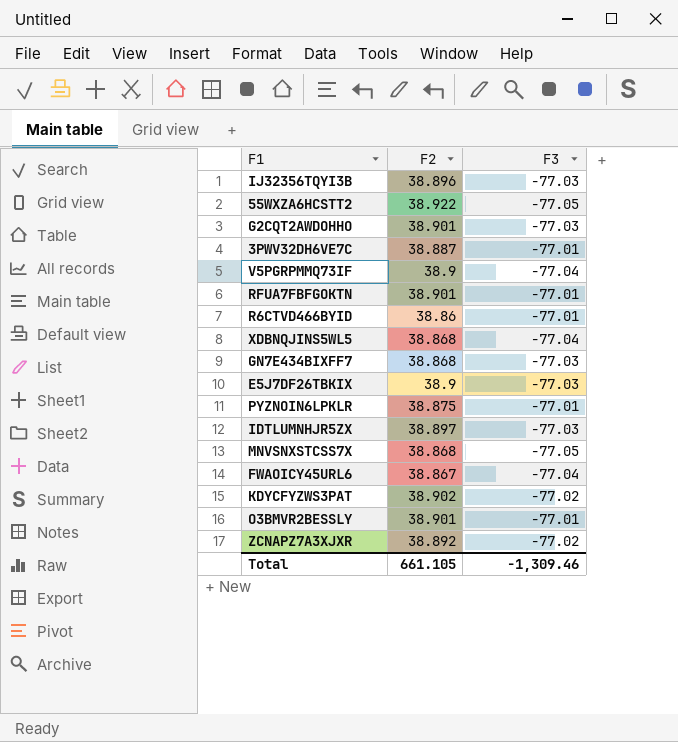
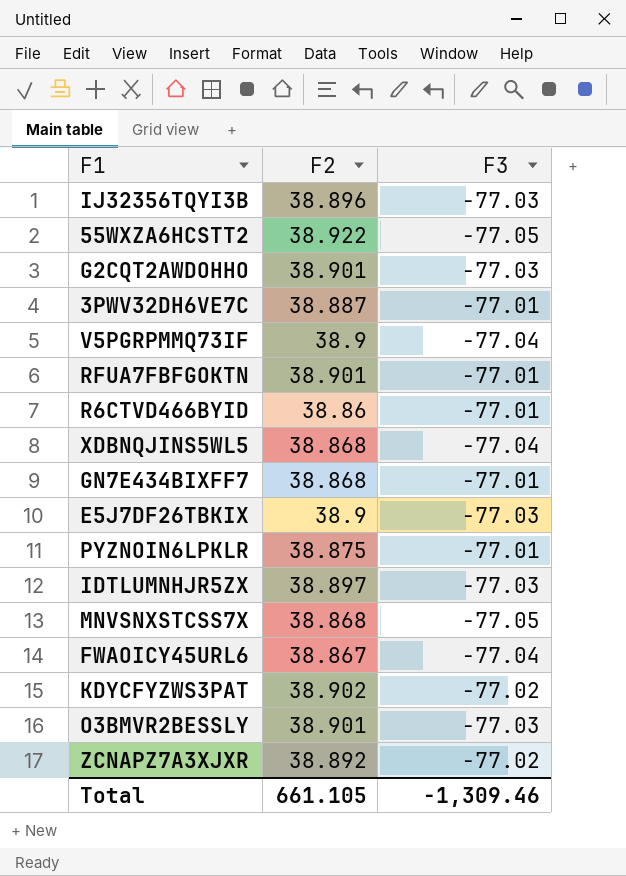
GN7E434BIXFF7 | F3: -77.03 -> -77.01
O3BMVR2BESSLY | F3: -77.01 -> -77.03

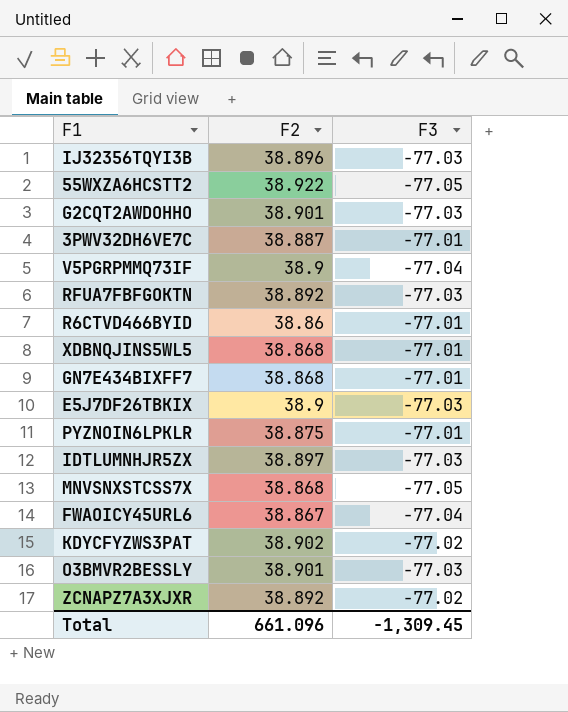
RFUA7FBFGOKTN | F2: 38.901 -> 38.892
RFUA7FBFGOKTN | F3: -77.01 -> -77.03
XDBNQJINS5WL5 | F3: -77.04 -> -77.01
Total | F2: 661.105 -> 661.096
Total | F3: -1,309.46 -> -1,309.45

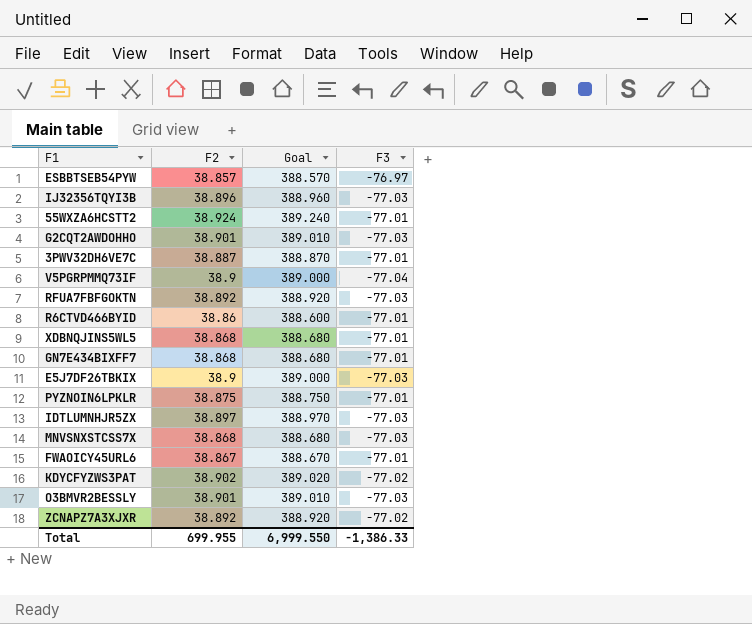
column Goal | formula: none -> [F2] * 10
row ESBBTSEB54PYW: none -> 38.857 | 388.570 | -76.97
55WXZA6HCSTT2 | F2: 38.922 -> 38.924
55WXZA6HCSTT2 | F3: -77.05 -> -77.01
MNVSNXSTCSS7X | F3: -77.05 -> -77.03
FWAOICY45URL6 | F3: -77.04 -> -77.01
Total | F2: 661.096 -> 699.955
Total | F3: -1,309.45 -> -1,386.33

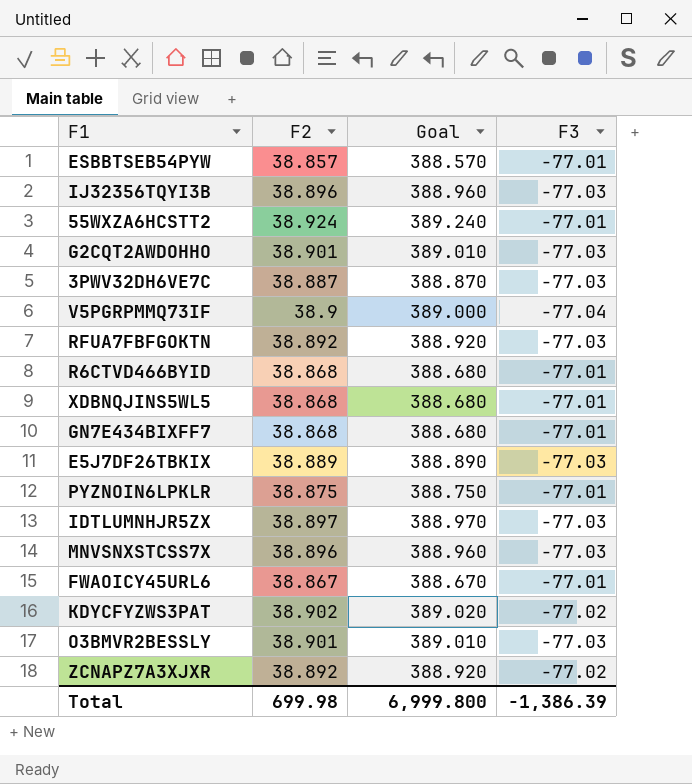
ESBBTSEB54PYW | F3: -76.97 -> -77.01
3PWV32DH6VE7C | F3: -77.01 -> -77.03
R6CTVD466BYID | F2: 38.86 -> 38.868
R6CTVD466BYID | Goal: 388.600 -> 388.680
E5J7DF26TBKIX | F2: 38.9 -> 38.889
E5J7DF26TBKIX | Goal: 389.000 -> 388.890
MNVSNXSTCSS7X | F2: 38.868 -> 38.896
MNVSNXSTCSS7X | Goal: 388.680 -> 388.960
Total | F2: 699.955 -> 699.98
Total | Goal: 6,999.550 -> 6,999.800
Total | F3: -1,386.33 -> -1,386.39

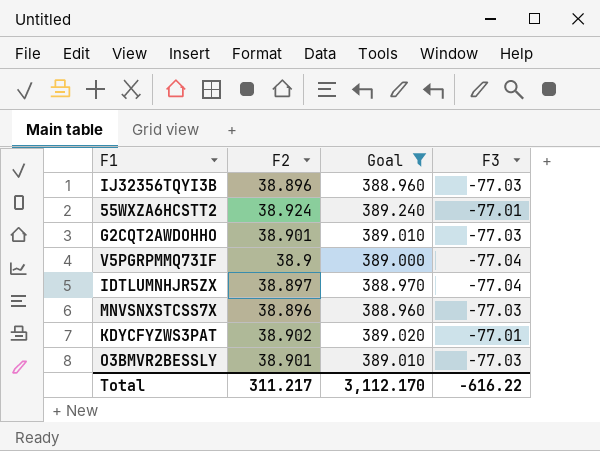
filter: none -> Goal >= 388.960
IDTLUMNHJR5ZX | F3: -77.03 -> -77.04
KDYCFYZWS3PAT | F3: -77.02 -> -77.01
Total | F2: 699.98 -> 311.217
Total | Goal: 6,999.800 -> 3,112.170
Total | F3: -1,386.39 -> -616.22

